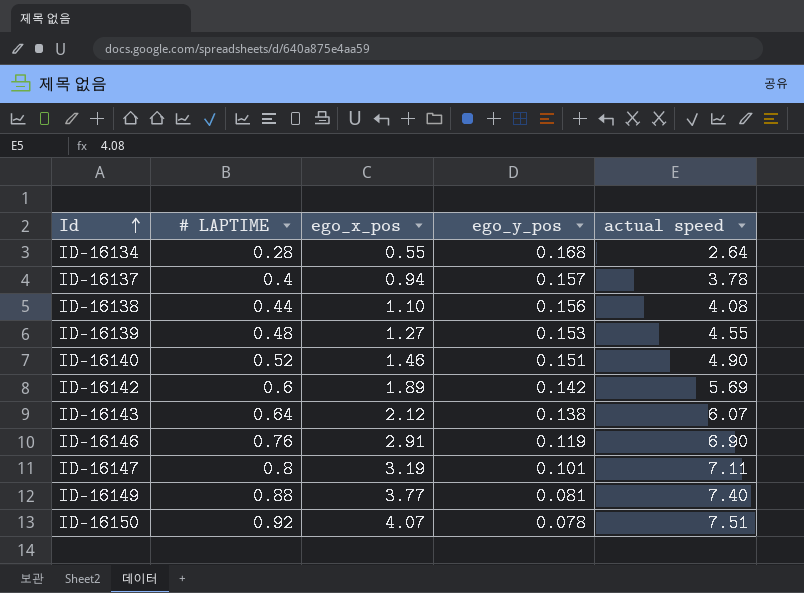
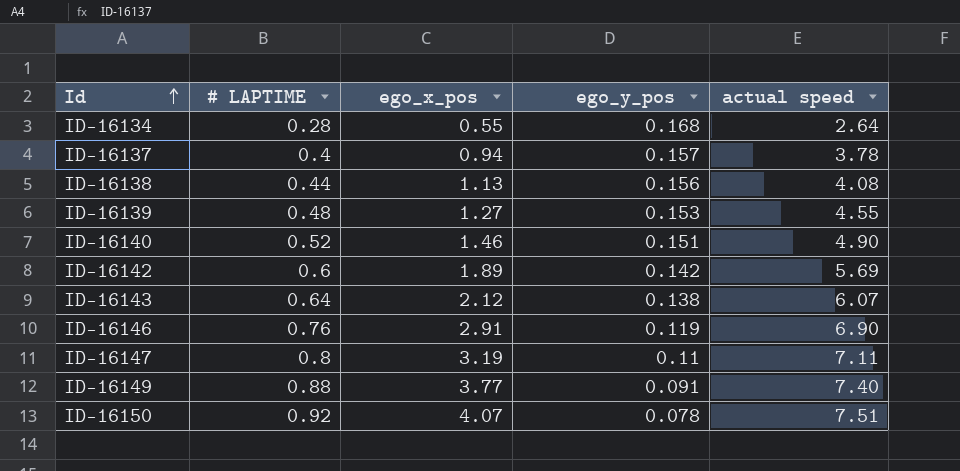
ID-16138 | ego_x_pos: 1.10 -> 1.13
ID-16147 | ego_y_pos: 0.101 -> 0.11
ID-16149 | ego_y_pos: 0.081 -> 0.091

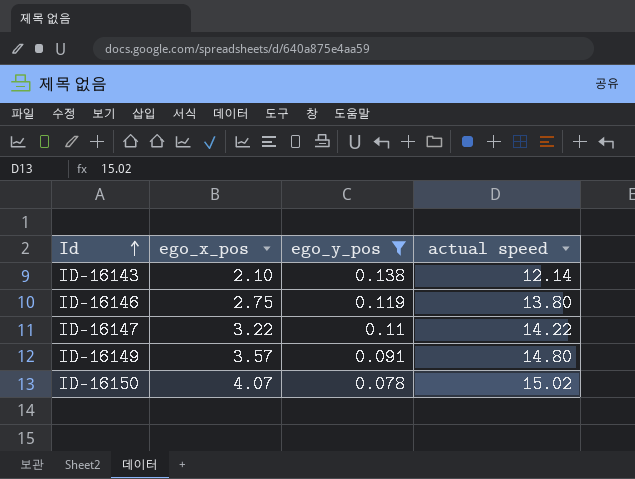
filter: none -> ego_y_pos <= 0.138
column # LAPTIME | position: 2 -> none
ID-16143 | ego_x_pos: 2.12 -> 2.10
ID-16143 | actual speed: 6.07 -> 12.14
ID-16146 | ego_x_pos: 2.91 -> 2.75
ID-16146 | actual speed: 6.90 -> 13.80
ID-16147 | ego_x_pos: 3.19 -> 3.22
ID-16147 | actual speed: 7.11 -> 14.22
ID-16149 | ego_x_pos: 3.77 -> 3.57
ID-16149 | actual speed: 7.40 -> 14.80
ID-16150 | actual speed: 7.51 -> 15.02

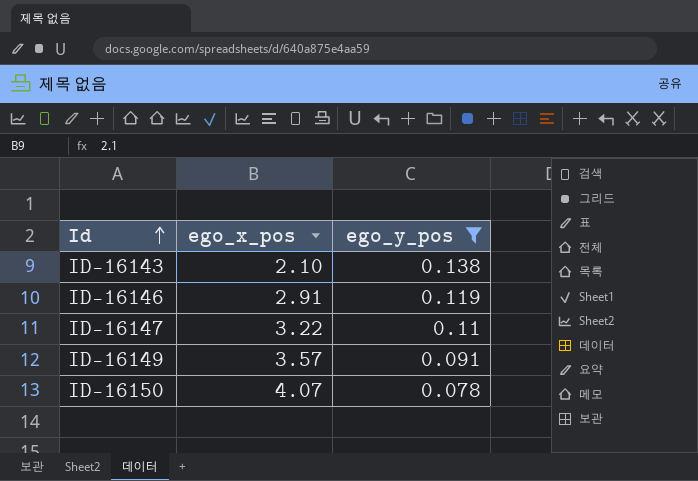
column actual speed | position: 4 -> none
ID-16146 | ego_x_pos: 2.75 -> 2.91

